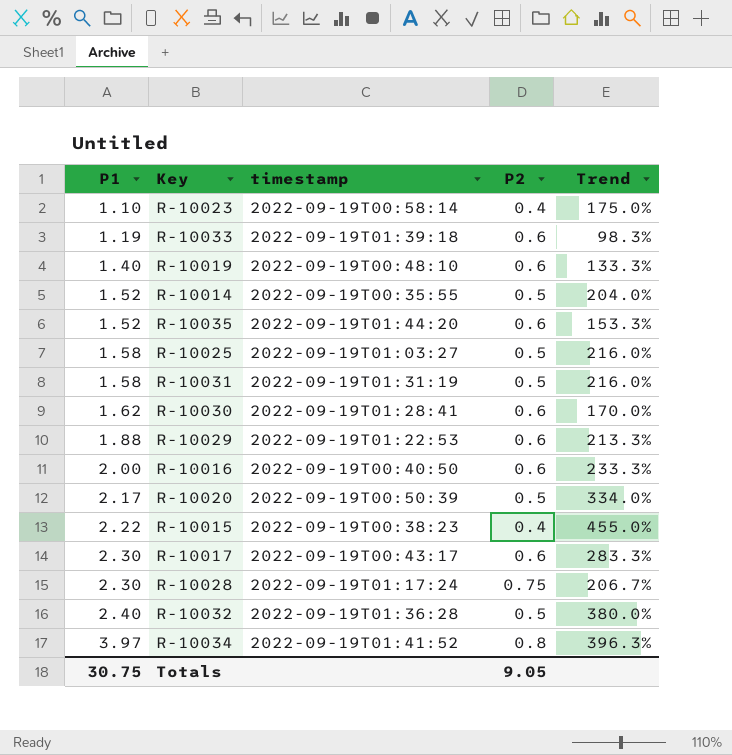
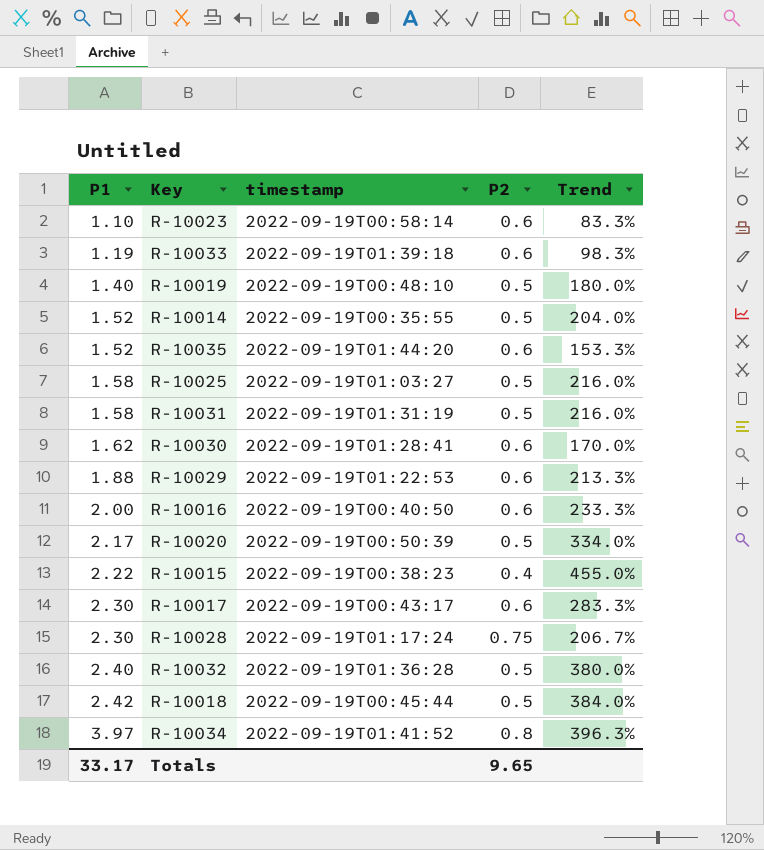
R-10023 | P2: 0.4 -> 0.6
R-10023 | Trend: 175.0% -> 83.3%
R-10019 | P2: 0.6 -> 0.5
R-10019 | Trend: 133.3% -> 180.0%
row R-10018: none -> 2.42 | 2022-09-19T00:45:44 | 0.5 | 384.0%
Totals | P1: 30.75 -> 33.17
Totals | P2: 9.05 -> 9.65

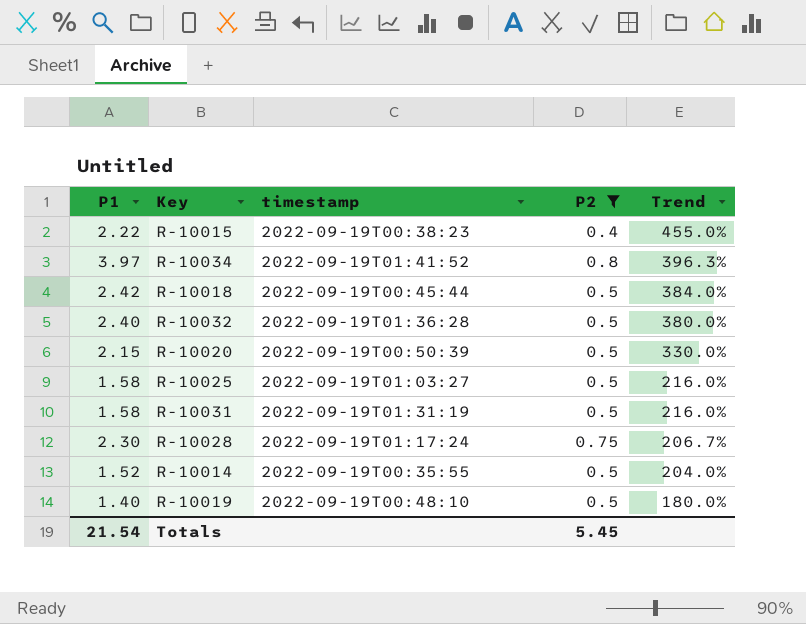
filter: none -> P2 != 0.6
row order: P1 ascending -> Trend descending
R-10020 | P1: 2.17 -> 2.15
R-10020 | Trend: 334.0% -> 330.0%
Totals | P1: 33.17 -> 21.54
Totals | P2: 9.65 -> 5.45

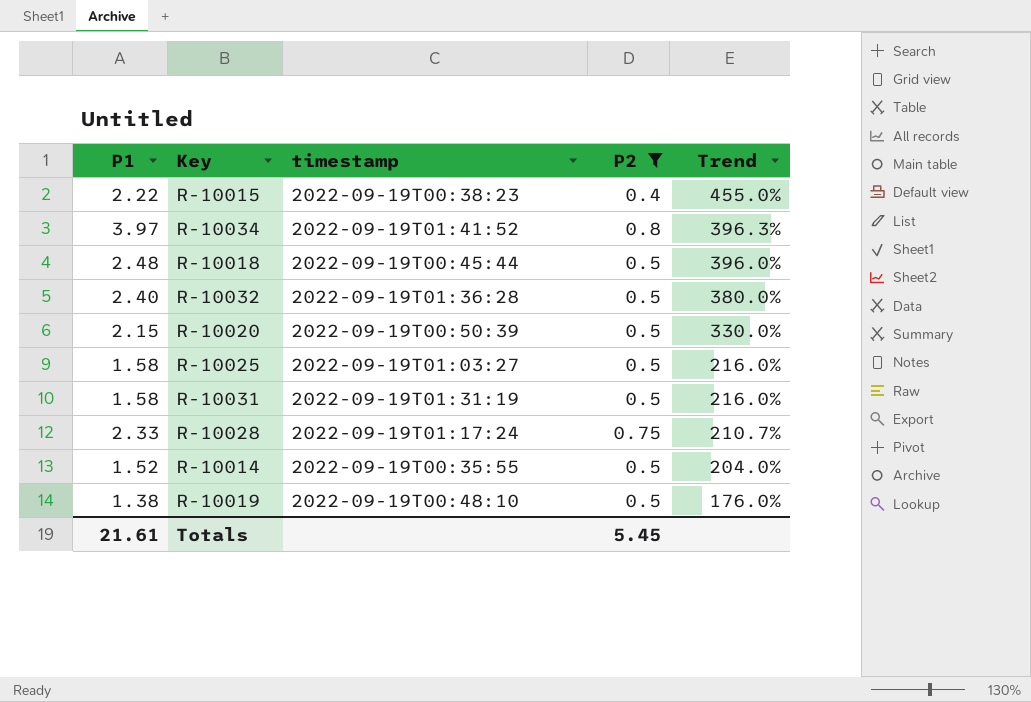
R-10018 | P1: 2.42 -> 2.48
R-10018 | Trend: 384.0% -> 396.0%
R-10028 | P1: 2.30 -> 2.33
R-10028 | Trend: 206.7% -> 210.7%
R-10019 | P1: 1.40 -> 1.38
R-10019 | Trend: 180.0% -> 176.0%
Totals | P1: 21.54 -> 21.61

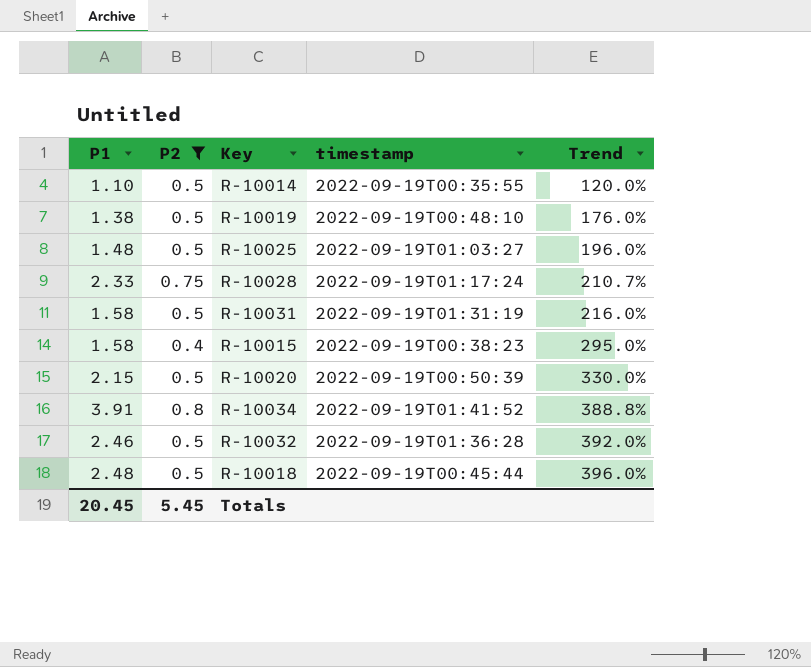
row order: Trend descending -> Trend ascending
column P2 | position: 4 -> 2
R-10014 | P1: 1.52 -> 1.10
R-10014 | Trend: 204.0% -> 120.0%
R-10025 | P1: 1.58 -> 1.48
R-10025 | Trend: 216.0% -> 196.0%
R-10015 | P1: 2.22 -> 1.58
R-10015 | Trend: 455.0% -> 295.0%
R-10034 | P1: 3.97 -> 3.91
R-10034 | Trend: 396.3% -> 388.8%
R-10032 | P1: 2.40 -> 2.46
R-10032 | Trend: 380.0% -> 392.0%
Totals | P1: 21.61 -> 20.45

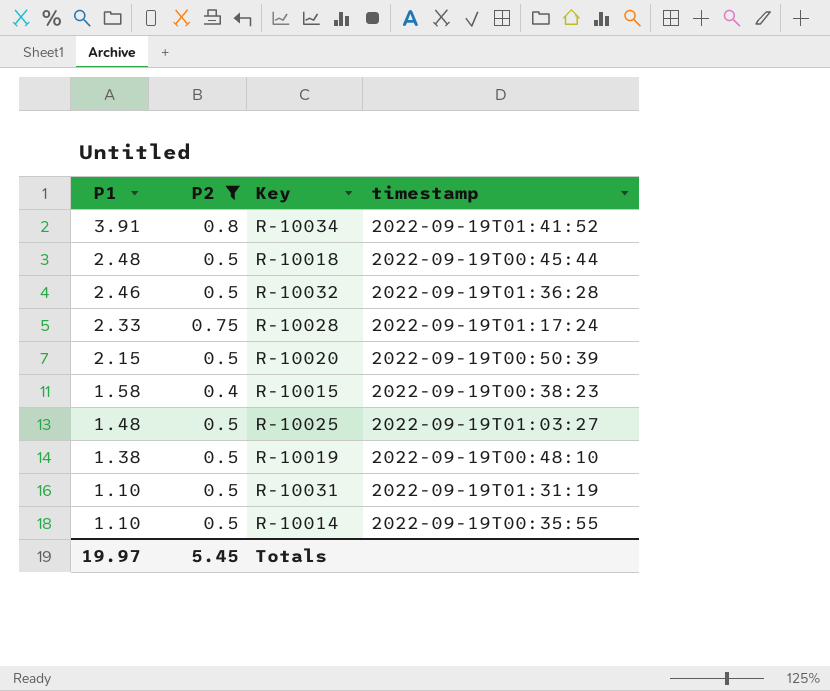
row order: Trend ascending -> P1 descending
column Trend | formula: ([P1] - [P2]) / [P2] -> none
R-10031 | P1: 1.58 -> 1.10
Totals | P1: 20.45 -> 19.97

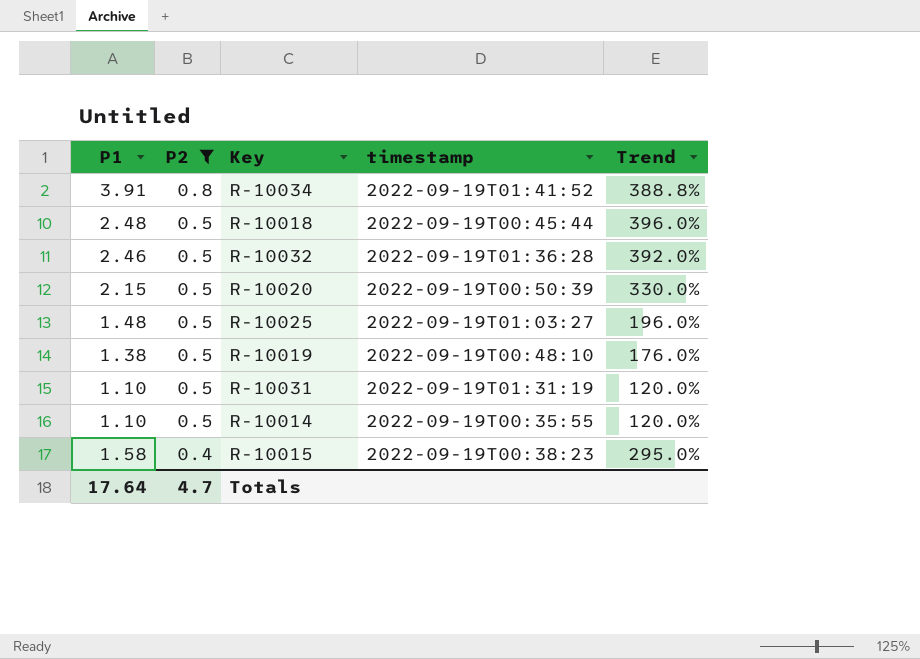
row order: P1 descending -> P2 descending
column Trend | formula: none -> ([P1] - [P2]) / [P2]
row R-10028: 2.33 | 0.75 | 2022-09-19T01:17:24 -> none
Totals | P1: 19.97 -> 17.64
Totals | P2: 5.45 -> 4.7

